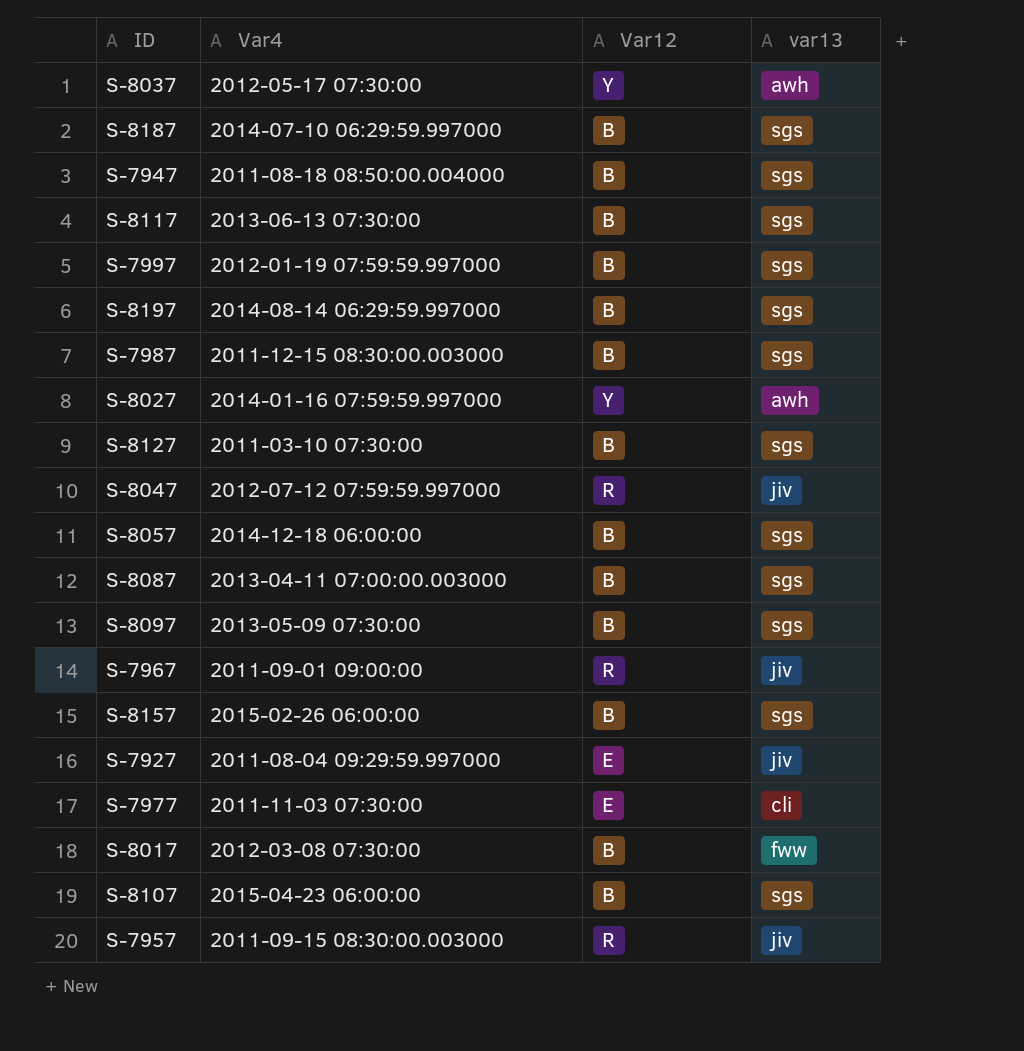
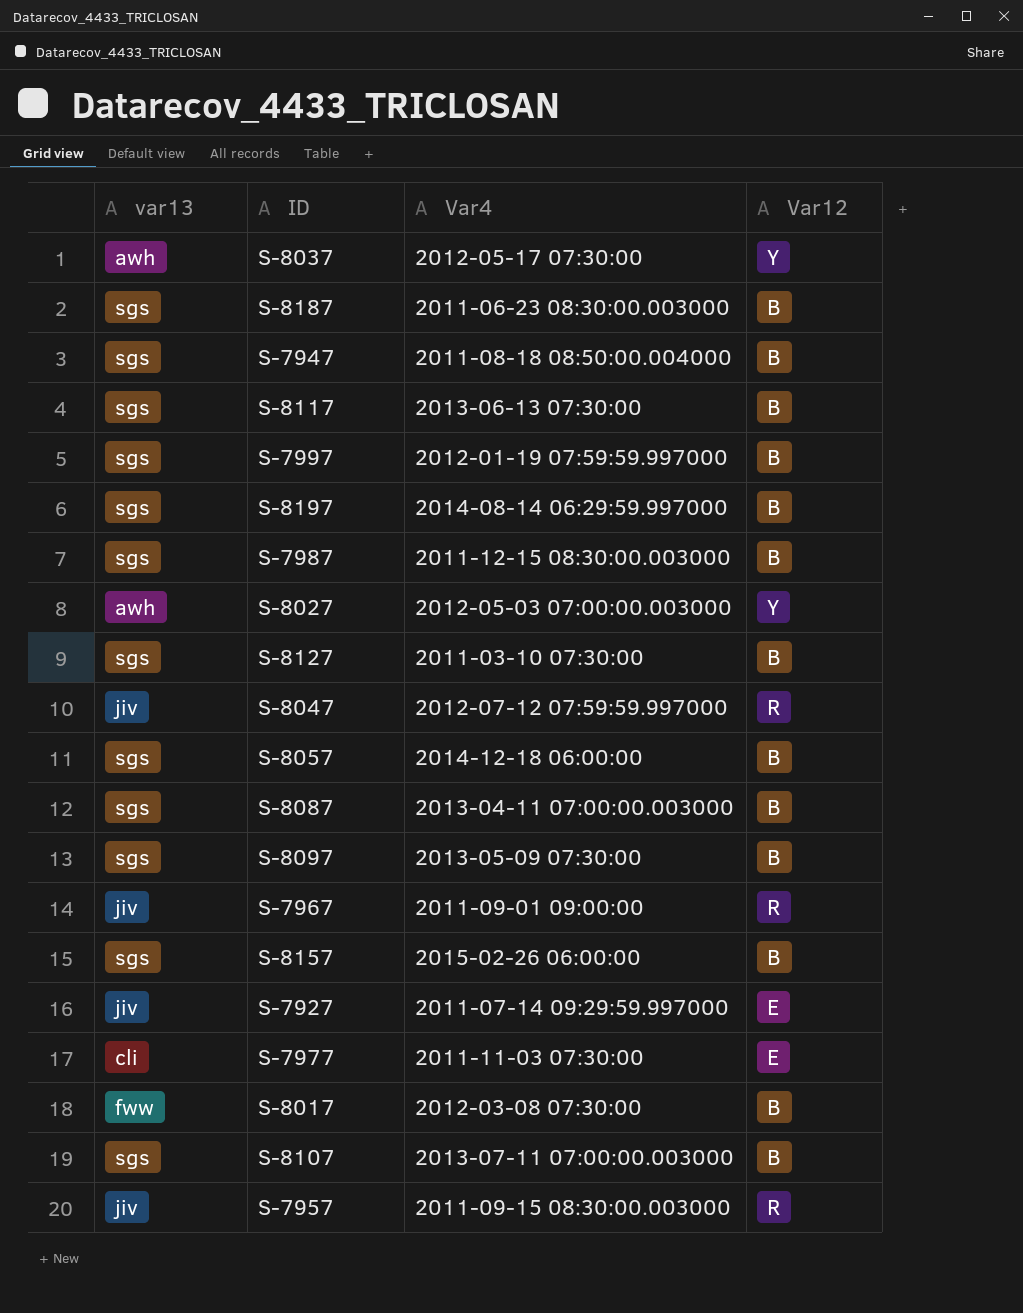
column var13 | position: 4 -> 1
S-8187 | Var4: 2014-07-10 06:29:59.997000 -> 2011-06-23 08:30:00.003000
S-8027 | Var4: 2014-01-16 07:59:59.997000 -> 2012-05-03 07:00:00.003000
S-7927 | Var4: 2011-08-04 09:29:59.997000 -> 2011-07-14 09:29:59.997000
S-8107 | Var4: 2015-04-23 06:00:00 -> 2013-07-11 07:00:00.003000

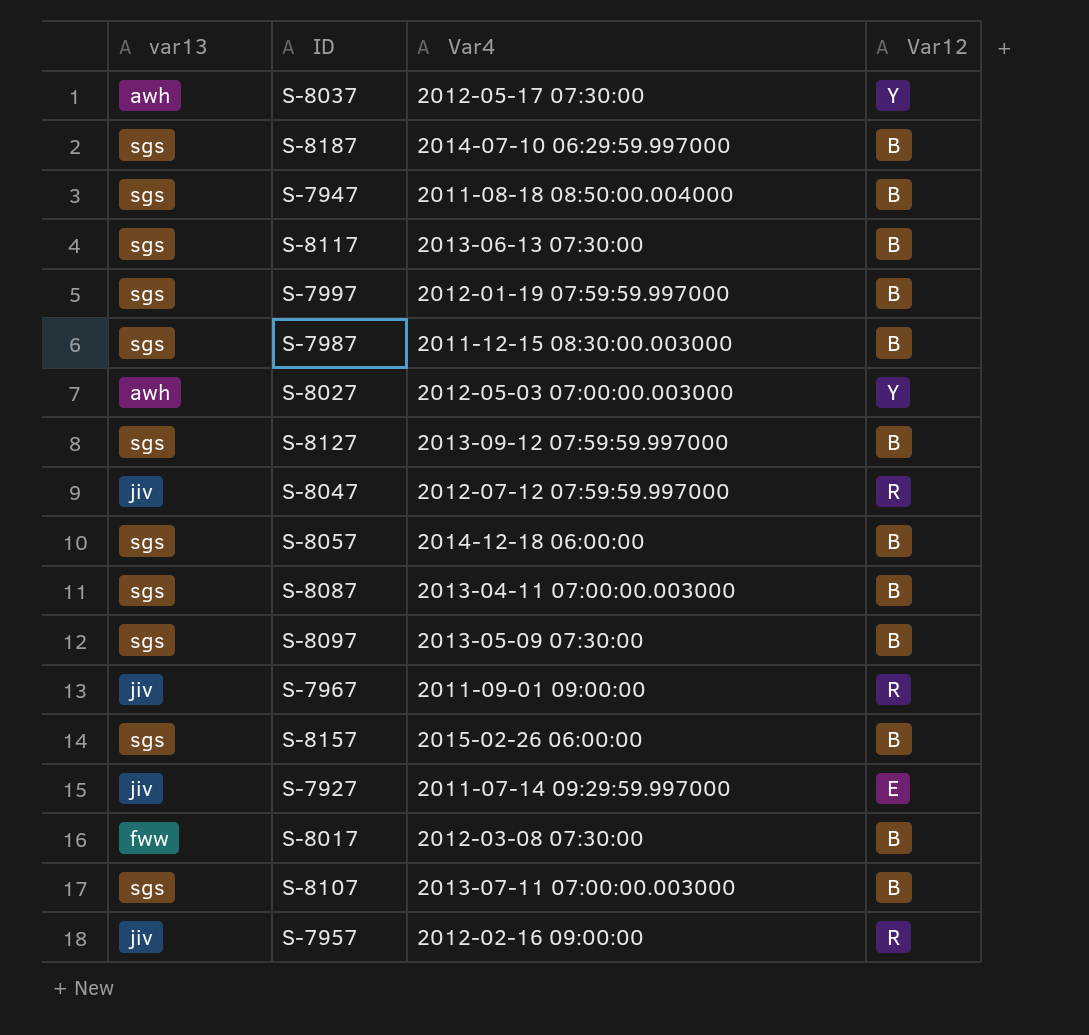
row S-8197: sgs | 2014-08-14 06:29:59.997000 | B -> none
row S-7977: cli | 2011-11-03 07:30:00 | E -> none
S-8187 | Var4: 2011-06-23 08:30:00.003000 -> 2014-07-10 06:29:59.997000
S-8127 | Var4: 2011-03-10 07:30:00 -> 2013-09-12 07:59:59.997000
S-7957 | Var4: 2011-09-15 08:30:00.003000 -> 2012-02-16 09:00:00

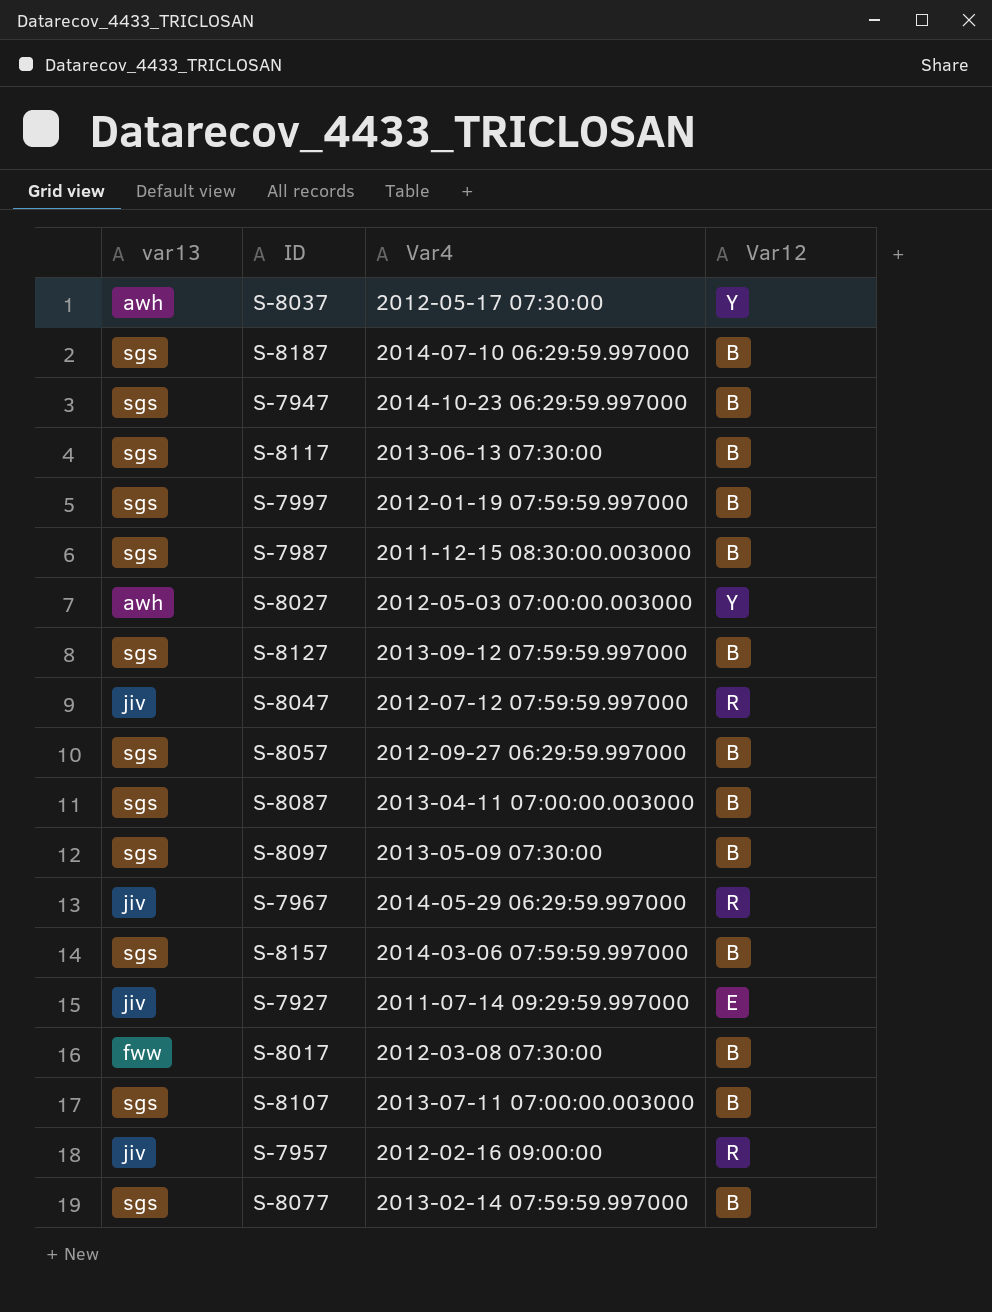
S-7947 | Var4: 2011-08-18 08:50:00.004000 -> 2014-10-23 06:29:59.997000
S-8057 | Var4: 2014-12-18 06:00:00 -> 2012-09-27 06:29:59.997000
S-7967 | Var4: 2011-09-01 09:00:00 -> 2014-05-29 06:29:59.997000
S-8157 | Var4: 2015-02-26 06:00:00 -> 2014-03-06 07:59:59.997000
row S-8077: none -> sgs | 2013-02-14 07:59:59.997000 | B

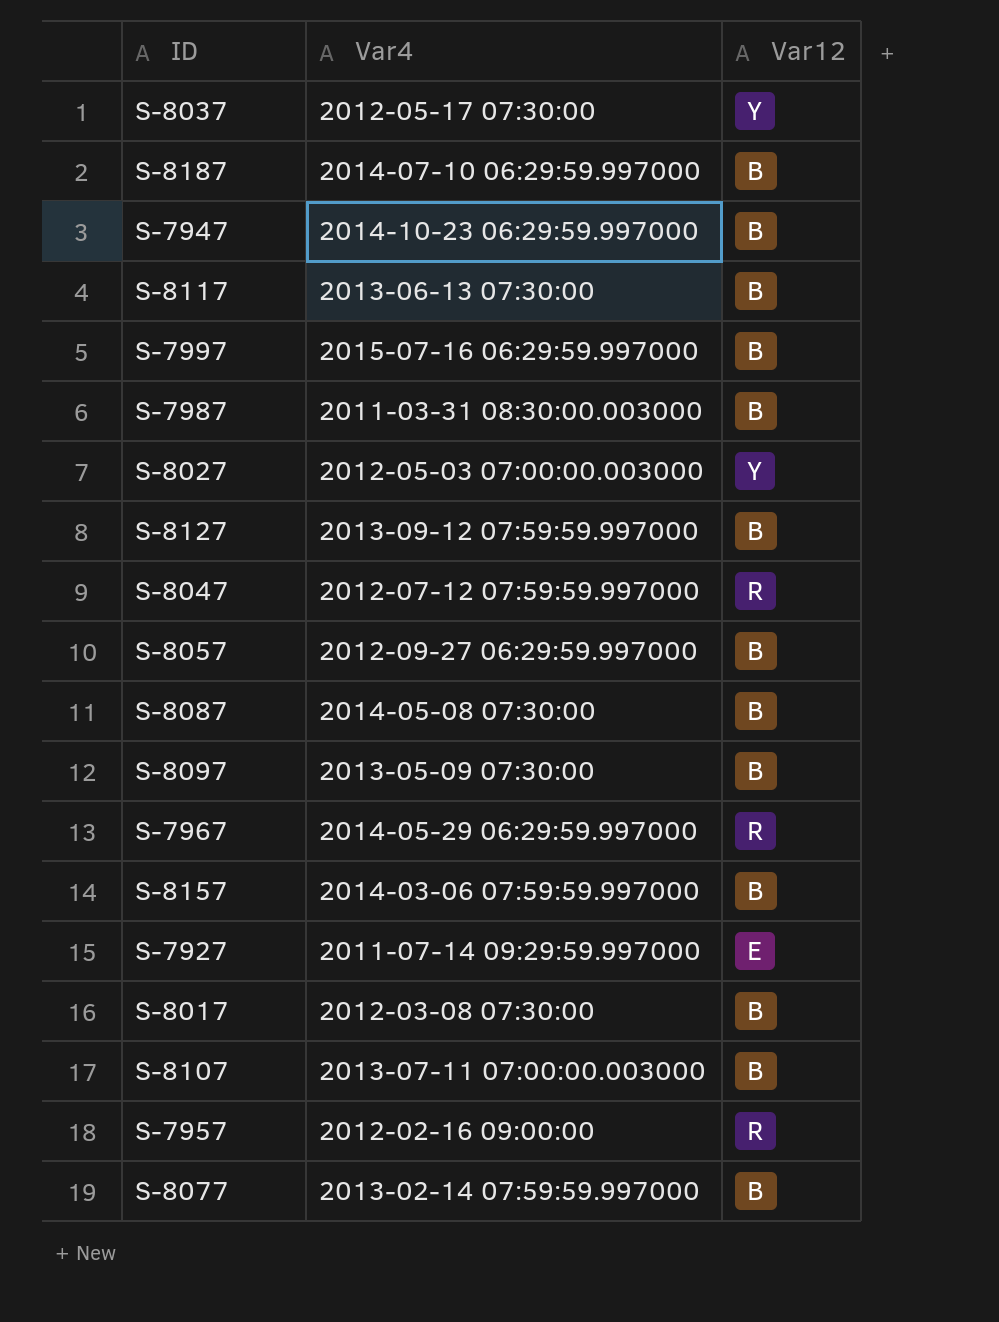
column var13 | position: 1 -> none
S-7997 | Var4: 2012-01-19 07:59:59.997000 -> 2015-07-16 06:29:59.997000
S-7987 | Var4: 2011-12-15 08:30:00.003000 -> 2011-03-31 08:30:00.003000
S-8087 | Var4: 2013-04-11 07:00:00.003000 -> 2014-05-08 07:30:00

